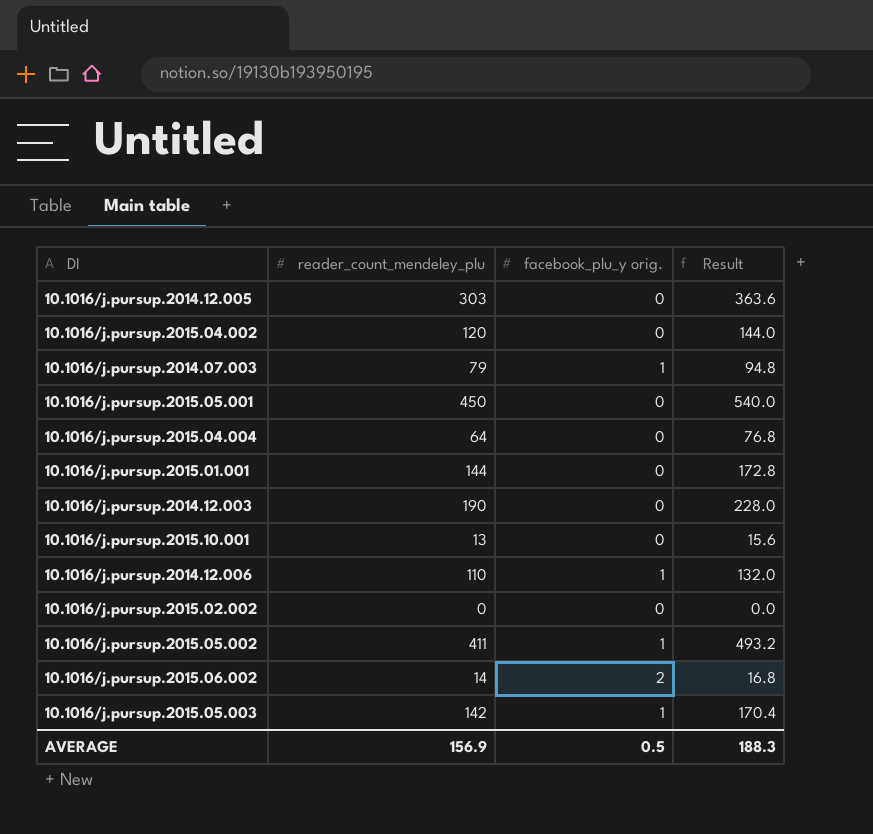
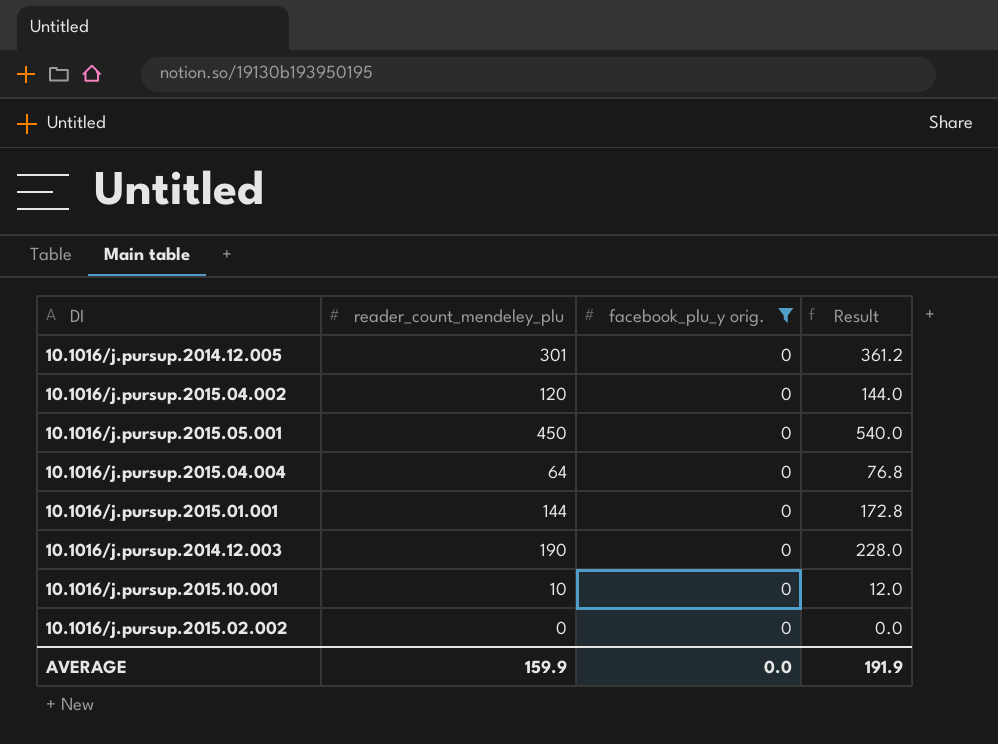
filter: none -> facebook_plu_y orig. = 0
10.1016/j.pursup.2014.12.005 | reader_count_mendeley_plu: 303 -> 301
10.1016/j.pursup.2014.12.005 | Result: 363.6 -> 361.2
10.1016/j.pursup.2015.10.001 | reader_count_mendeley_plu: 13 -> 10
10.1016/j.pursup.2015.10.001 | Result: 15.6 -> 12.0
AVERAGE | reader_count_mendeley_plu: 156.9 -> 159.9
AVERAGE | facebook_plu_y orig.: 0.5 -> 0.0
AVERAGE | Result: 188.3 -> 191.9

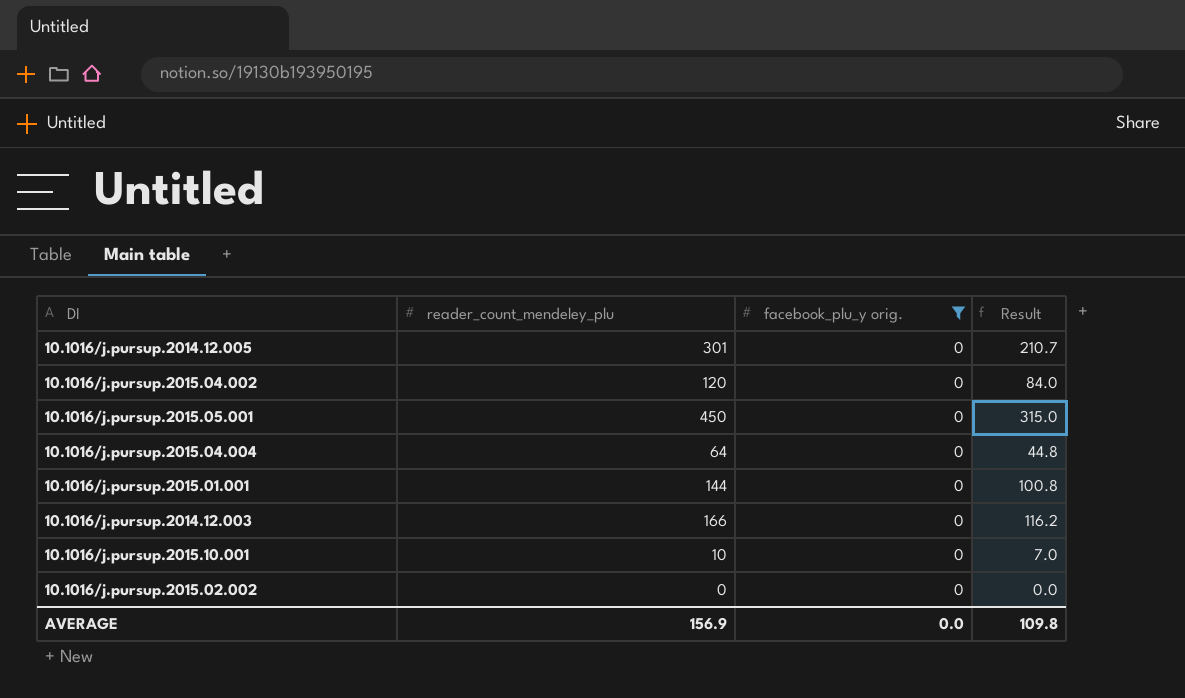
column Result | formula: [reader_count_mendeley_plu] * 1.2 -> [reader_count_mendeley_plu] * 0.7
10.1016/j.pursup.2014.12.003 | reader_count_mendeley_plu: 190 -> 166
AVERAGE | reader_count_mendeley_plu: 159.9 -> 156.9
AVERAGE | Result: 191.9 -> 109.8

